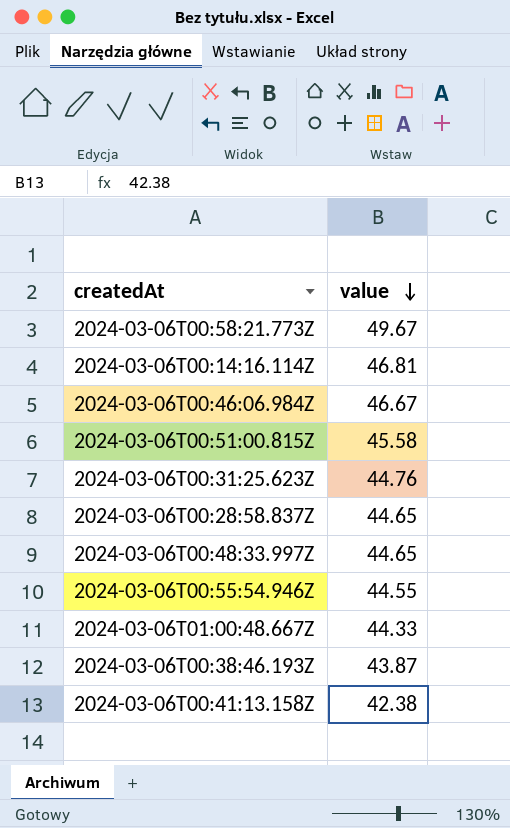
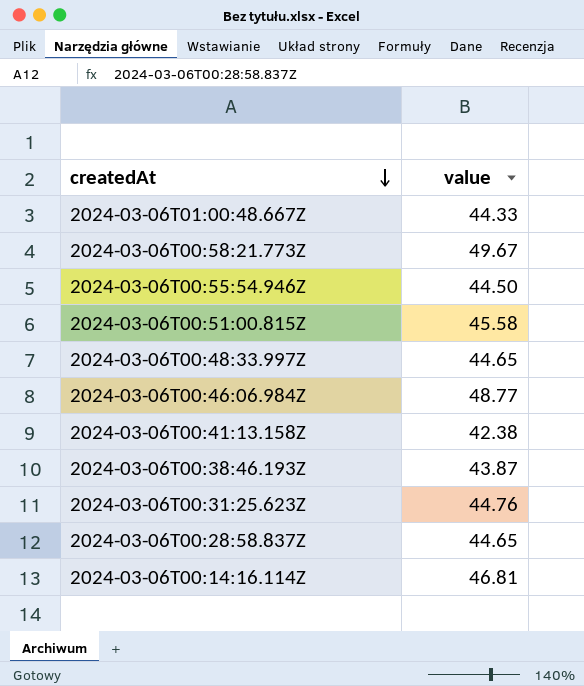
row order: value descending -> createdAt descending
2024-03-06T00:55:54.946Z | value: 44.55 -> 44.50
2024-03-06T00:46:06.984Z | value: 46.67 -> 48.77

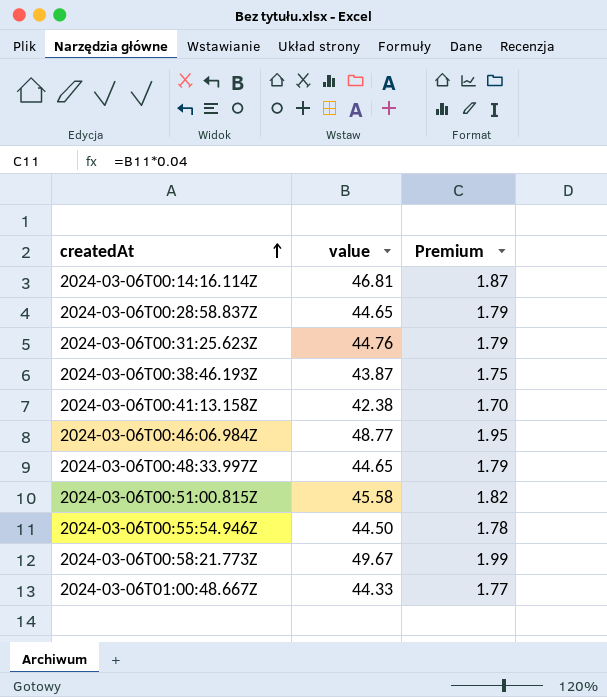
row order: createdAt descending -> createdAt ascending
column Premium | formula: none -> [value] * 0.04

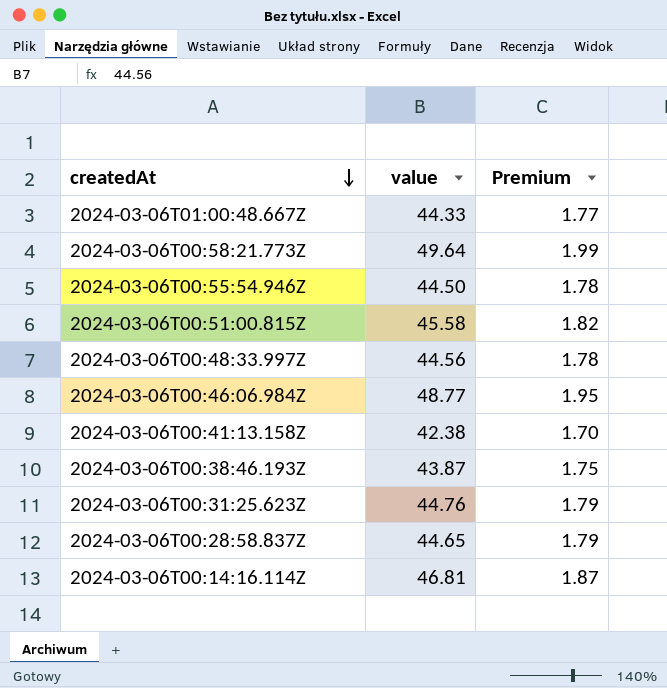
row order: createdAt ascending -> createdAt descending
2024-03-06T00:58:21.773Z | value: 49.67 -> 49.64
2024-03-06T00:48:33.997Z | value: 44.65 -> 44.56
2024-03-06T00:48:33.997Z | Premium: 1.79 -> 1.78

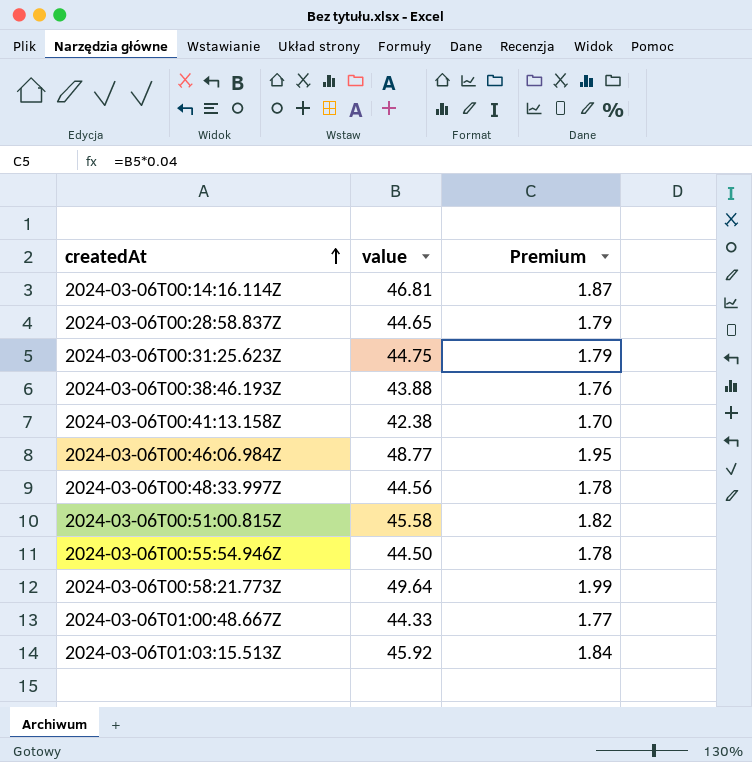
row order: createdAt descending -> createdAt ascending
2024-03-06T00:31:25.623Z | value: 44.76 -> 44.75
2024-03-06T00:38:46.193Z | value: 43.87 -> 43.88
2024-03-06T00:38:46.193Z | Premium: 1.75 -> 1.76
row 2024-03-06T01:03:15.513Z: none -> 45.92 | 1.84

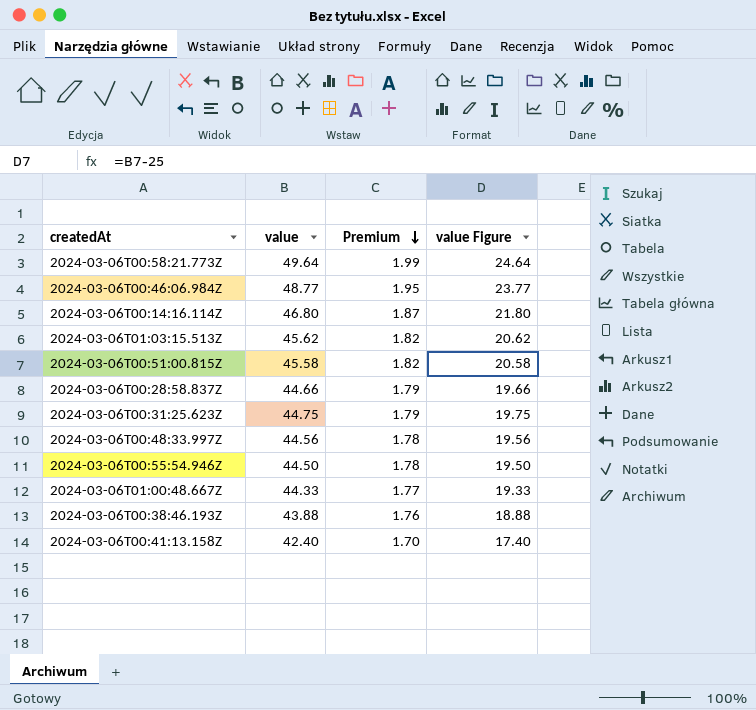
row order: createdAt ascending -> Premium descending
column value Figure | formula: none -> [value] - 25
2024-03-06T00:14:16.114Z | value: 46.81 -> 46.80
2024-03-06T01:03:15.513Z | value: 45.92 -> 45.62
2024-03-06T01:03:15.513Z | Premium: 1.84 -> 1.82
2024-03-06T00:28:58.837Z | value: 44.65 -> 44.66
2024-03-06T00:41:13.158Z | value: 42.38 -> 42.40

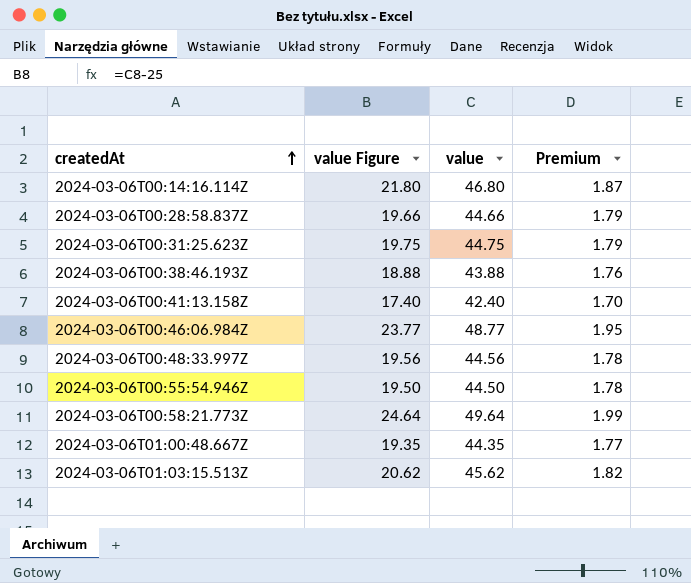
row order: Premium descending -> createdAt ascending
column value Figure | position: 4 -> 2
row 2024-03-06T00:51:00.815Z: 45.58 | 1.82 | 20.58 -> none
2024-03-06T01:00:48.667Z | value Figure: 19.33 -> 19.35
2024-03-06T01:00:48.667Z | value: 44.33 -> 44.35

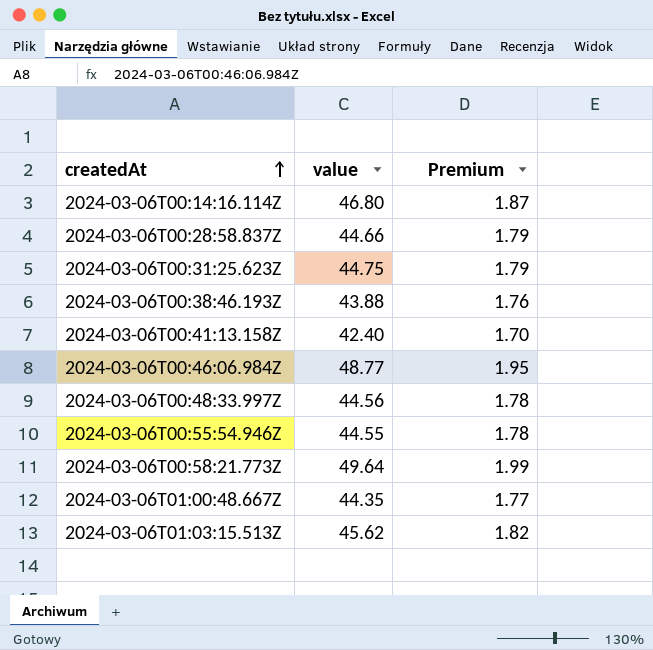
column value Figure | formula: [value] - 25 -> none
2024-03-06T00:55:54.946Z | value: 44.50 -> 44.55

